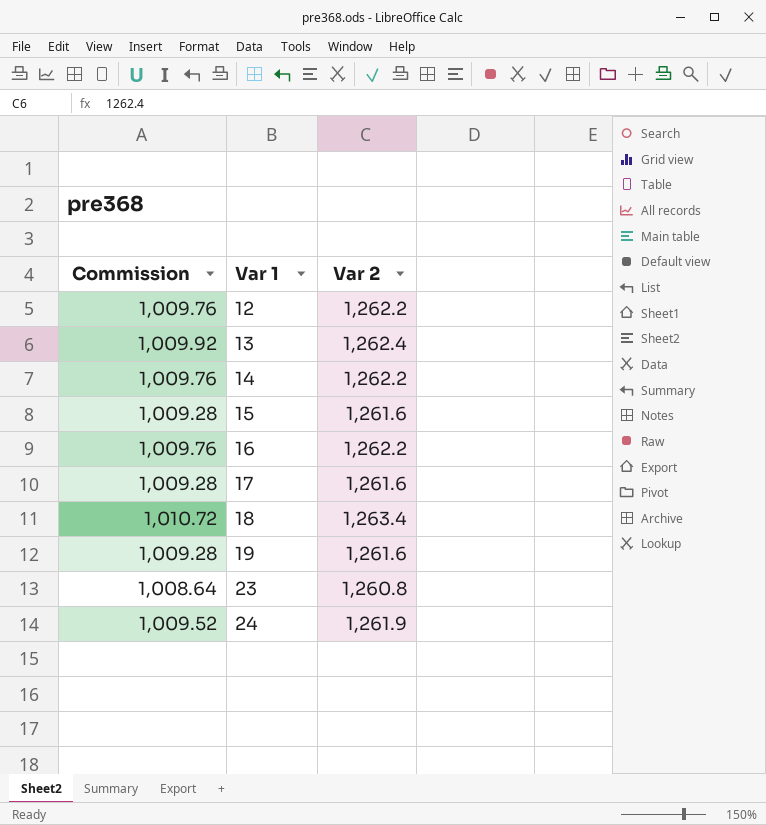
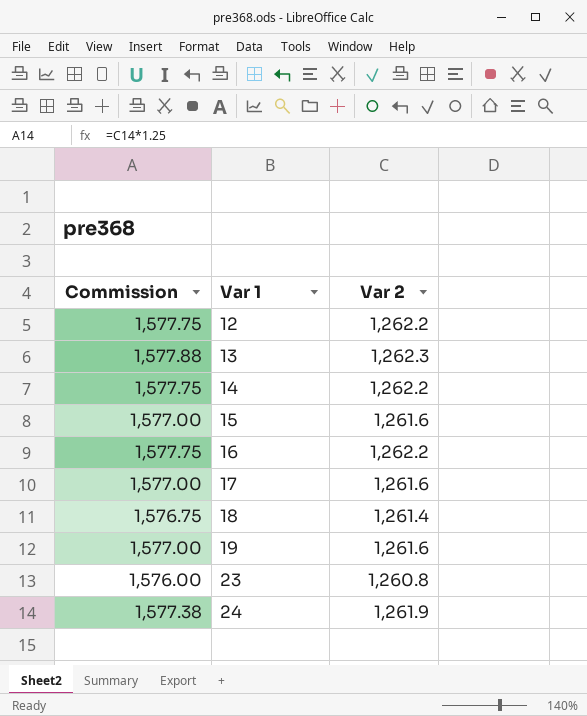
column Commission | formula: [Var 2] * 0.8 -> [Var 2] * 1.25
13 | Var 2: 1,262.4 -> 1,262.3
18 | Var 2: 1,263.4 -> 1,261.4

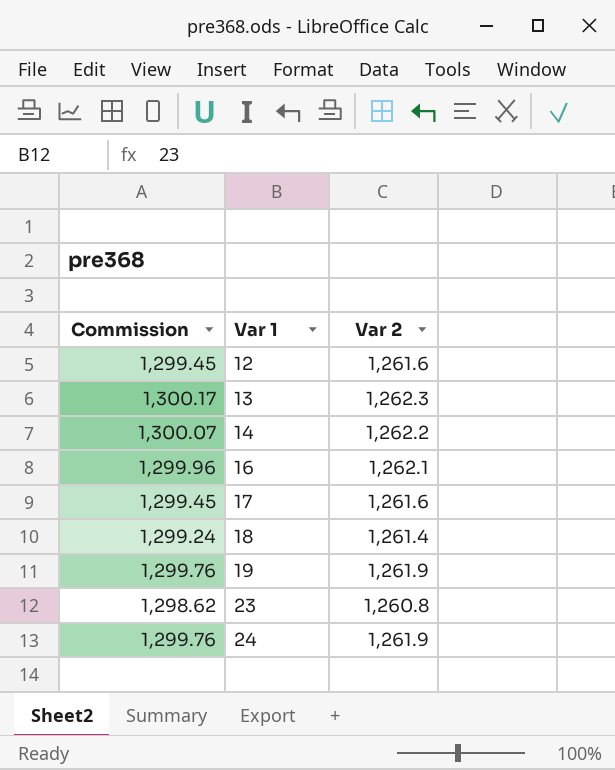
column Commission | formula: [Var 2] * 1.25 -> [Var 2] * 1.03
row 15: 1,577.00 | 1,261.6 -> none
12 | Var 2: 1,262.2 -> 1,261.6
16 | Var 2: 1,262.2 -> 1,262.1
19 | Var 2: 1,261.6 -> 1,261.9

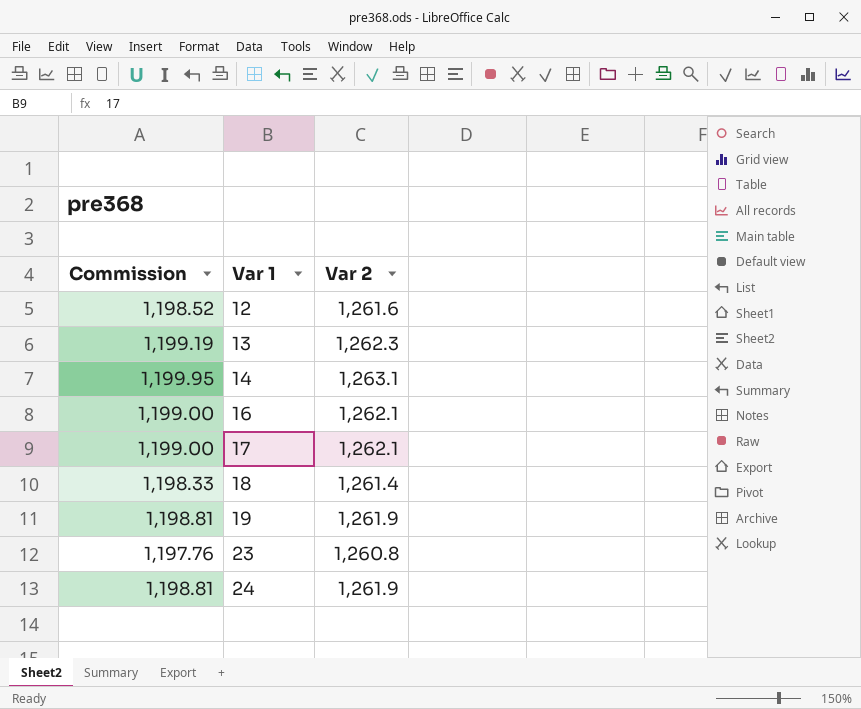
column Commission | formula: [Var 2] * 1.03 -> [Var 2] * 0.95
14 | Var 2: 1,262.2 -> 1,263.1
17 | Var 2: 1,261.6 -> 1,262.1

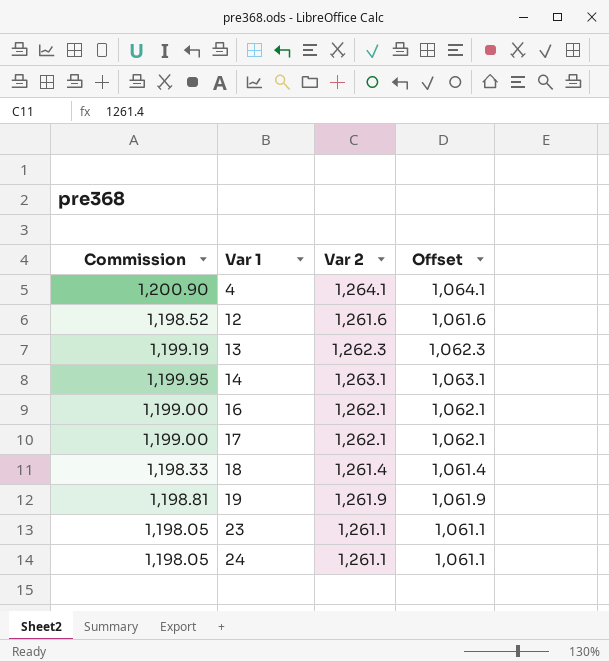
column Offset | formula: none -> [Var 2] - 200
row 4: none -> 1,200.90 | 1,264.1 | 1,064.1
23 | Commission: 1,197.76 -> 1,198.05
23 | Var 2: 1,260.8 -> 1,261.1
24 | Commission: 1,198.81 -> 1,198.05
24 | Var 2: 1,261.9 -> 1,261.1

